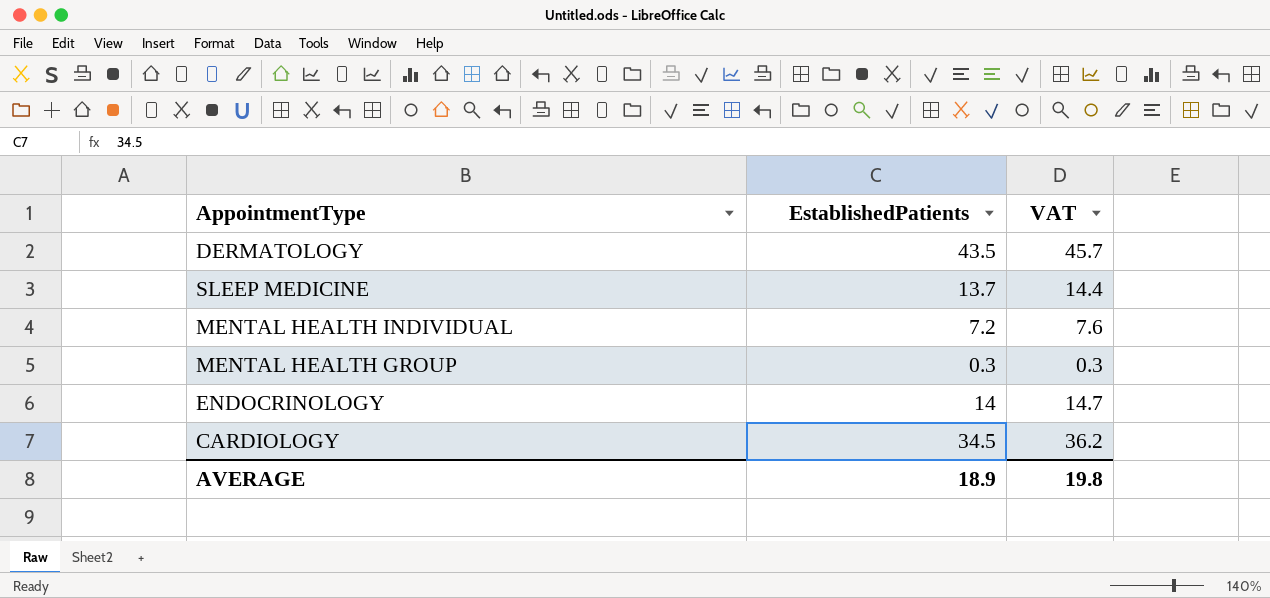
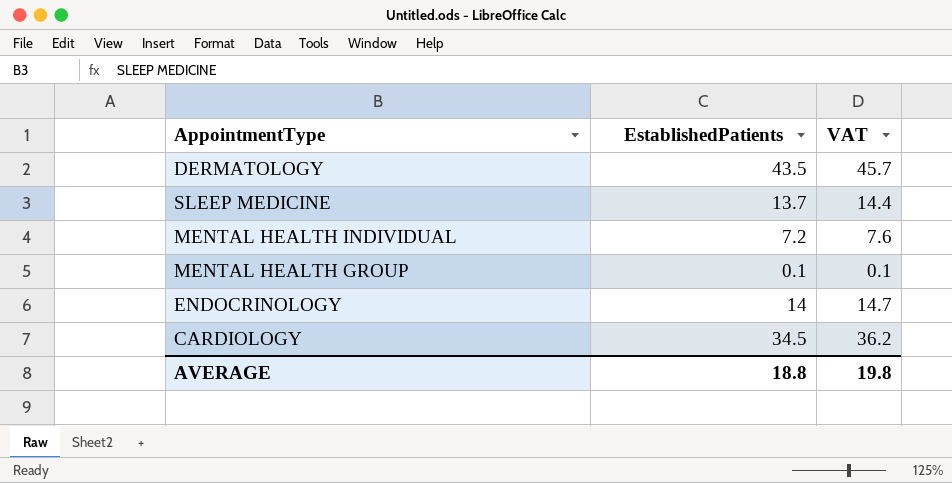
MENTAL HEALTH GROUP | EstablishedPatients: 0.3 -> 0.1
MENTAL HEALTH GROUP | VAT: 0.3 -> 0.1
AVERAGE | EstablishedPatients: 18.9 -> 18.8

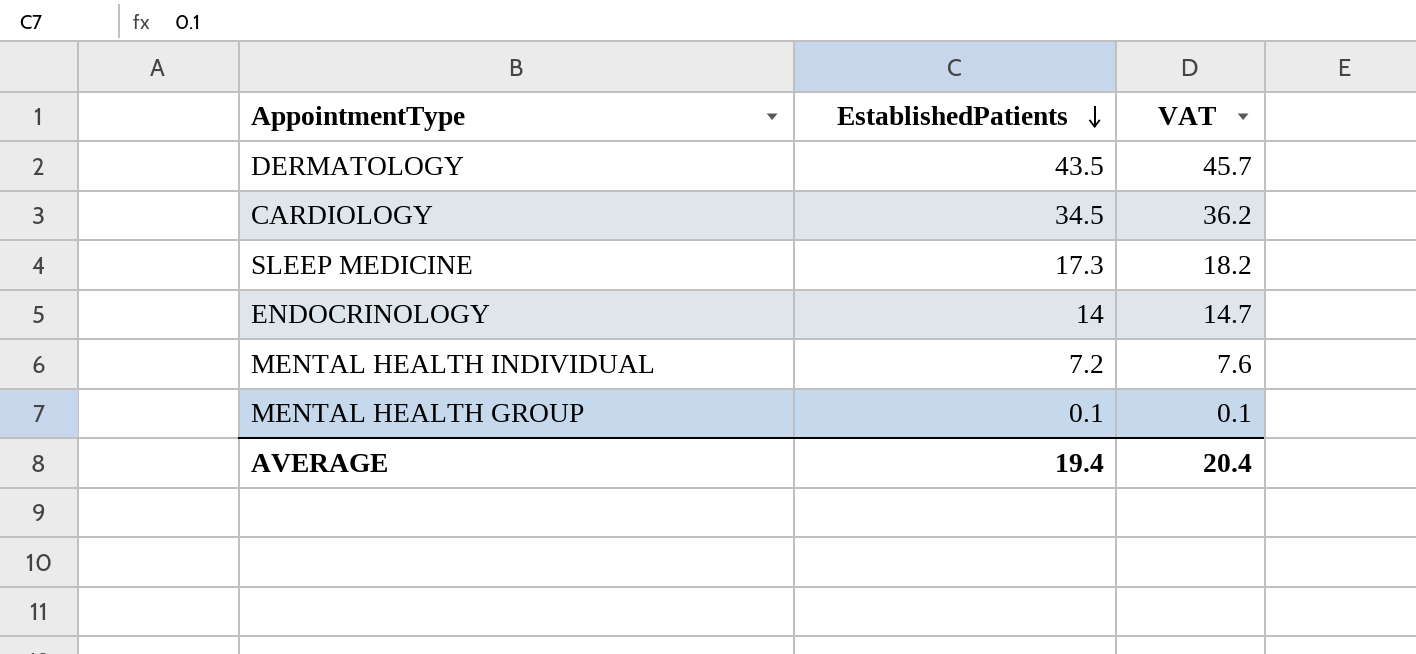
row order: none -> EstablishedPatients descending
SLEEP MEDICINE | EstablishedPatients: 13.7 -> 17.3
SLEEP MEDICINE | VAT: 14.4 -> 18.2
AVERAGE | EstablishedPatients: 18.8 -> 19.4
AVERAGE | VAT: 19.8 -> 20.4

